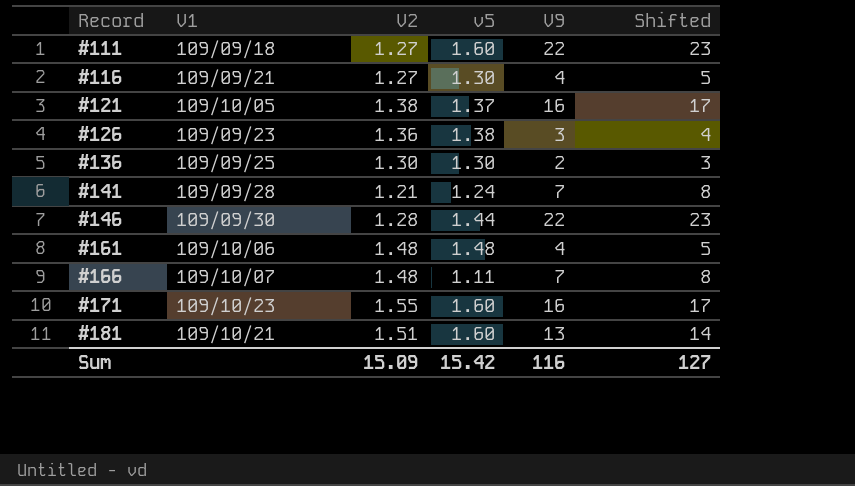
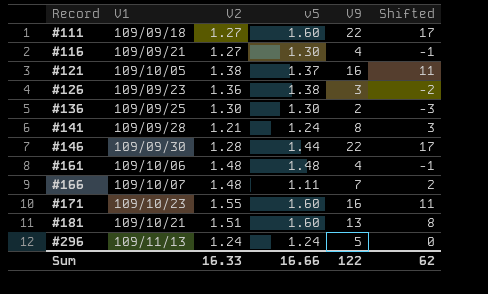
column Shifted | formula: [V9] + 1 -> [V9] - 5
#141 | V9: 7 -> 8
row #296: none -> 109/11/13 | 1.24 | 1.24 | 5 | 0
Sum | V2: 15.09 -> 16.33
Sum | v5: 15.42 -> 16.66
Sum | V9: 116 -> 122
Sum | Shifted: 127 -> 62

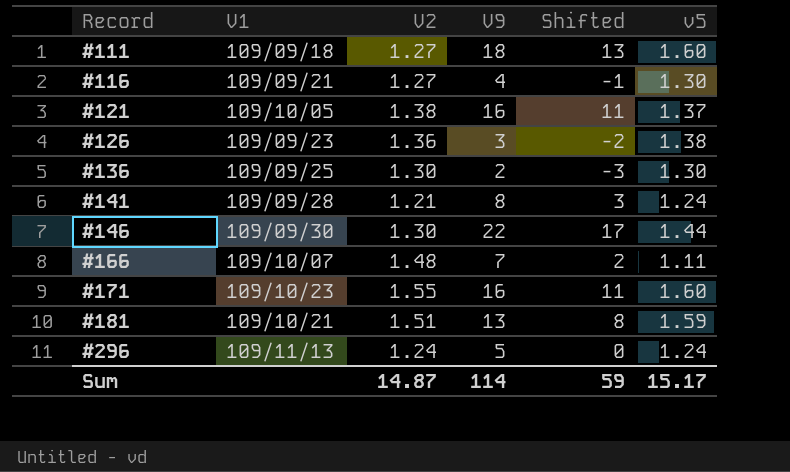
column v5 | position: 4 -> 6
row #161: 109/10/06 | 1.48 | 1.48 | 4 | -1 -> none
#111 | V9: 22 -> 18
#111 | Shifted: 17 -> 13
#146 | V2: 1.28 -> 1.30
#181 | v5: 1.60 -> 1.59
Sum | V2: 16.33 -> 14.87
Sum | V9: 122 -> 114
Sum | Shifted: 62 -> 59
Sum | v5: 16.66 -> 15.17

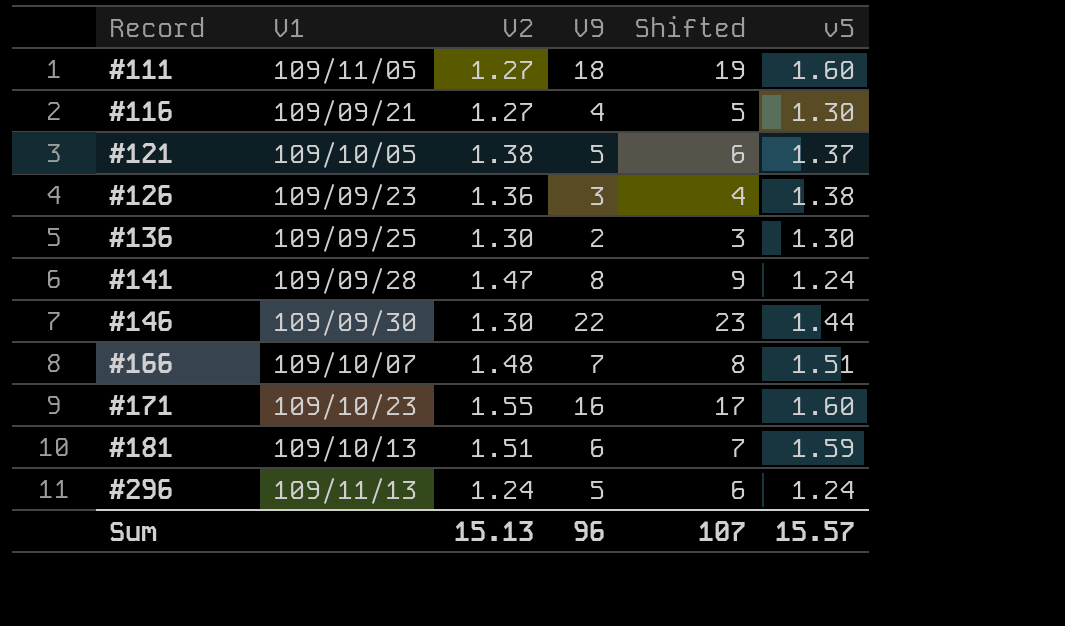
column Shifted | formula: [V9] - 5 -> [V9] + 1
#111 | V1: 109/09/18 -> 109/11/05
#121 | V9: 16 -> 5
#141 | V2: 1.21 -> 1.47
#166 | v5: 1.11 -> 1.51
#181 | V1: 109/10/21 -> 109/10/13
#181 | V9: 13 -> 6
Sum | V2: 14.87 -> 15.13
Sum | V9: 114 -> 96
Sum | Shifted: 59 -> 107
Sum | v5: 15.17 -> 15.57

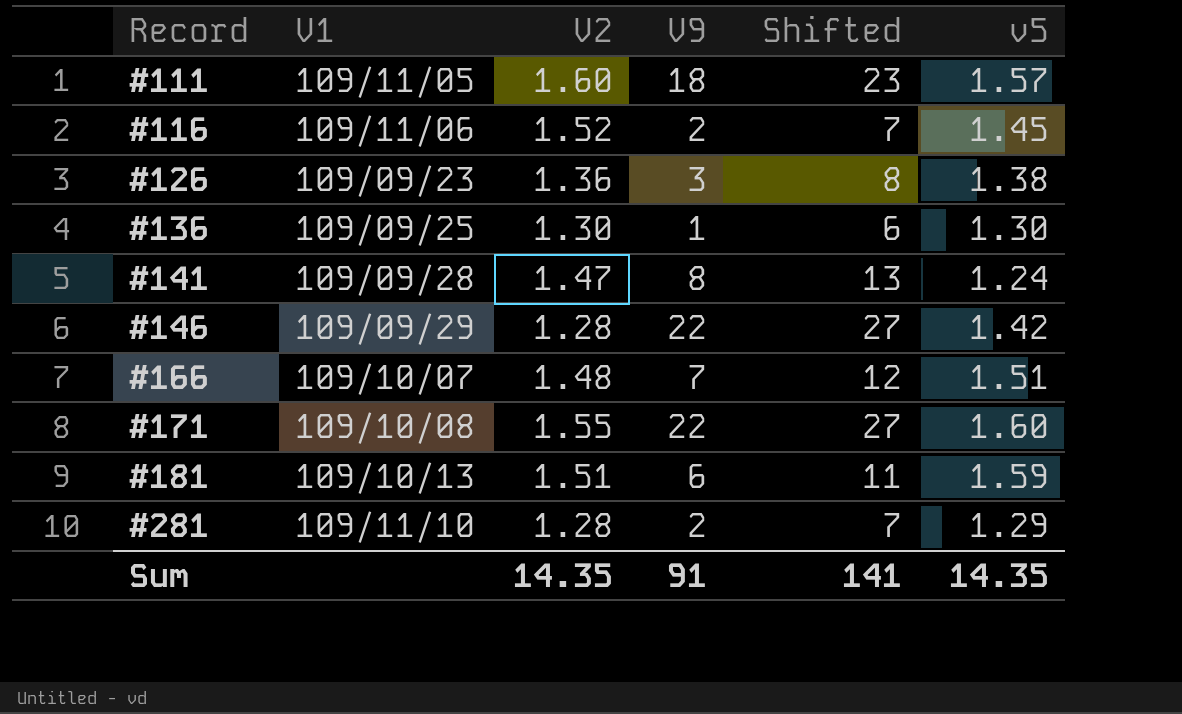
column Shifted | formula: [V9] + 1 -> [V9] + 5
row #121: 109/10/05 | 1.38 | 5 | 6 | 1.37 -> none
row #296: 109/11/13 | 1.24 | 5 | 6 | 1.24 -> none
#111 | V2: 1.27 -> 1.60
#111 | v5: 1.60 -> 1.57
#116 | V1: 109/09/21 -> 109/11/06
#116 | V2: 1.27 -> 1.52
#116 | V9: 4 -> 2
#116 | v5: 1.30 -> 1.45
#136 | V9: 2 -> 1
#146 | V1: 109/09/30 -> 109/09/29
#146 | V2: 1.30 -> 1.28
#146 | v5: 1.44 -> 1.42
#171 | V1: 109/10/23 -> 109/10/08
#171 | V9: 16 -> 22
row #281: none -> 109/11/10 | 1.28 | 2 | 7 | 1.29
Sum | V2: 15.13 -> 14.35
Sum | V9: 96 -> 91
Sum | Shifted: 107 -> 141
Sum | v5: 15.57 -> 14.35

